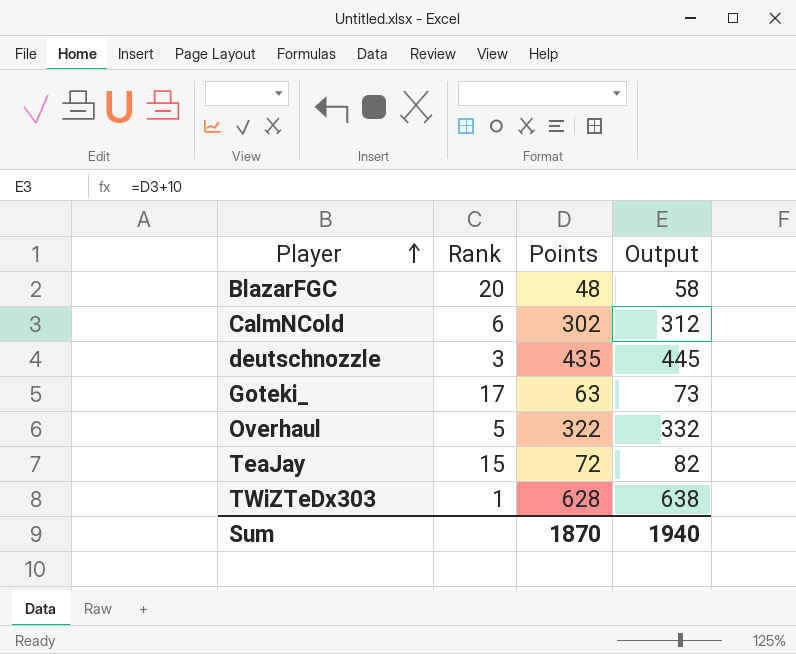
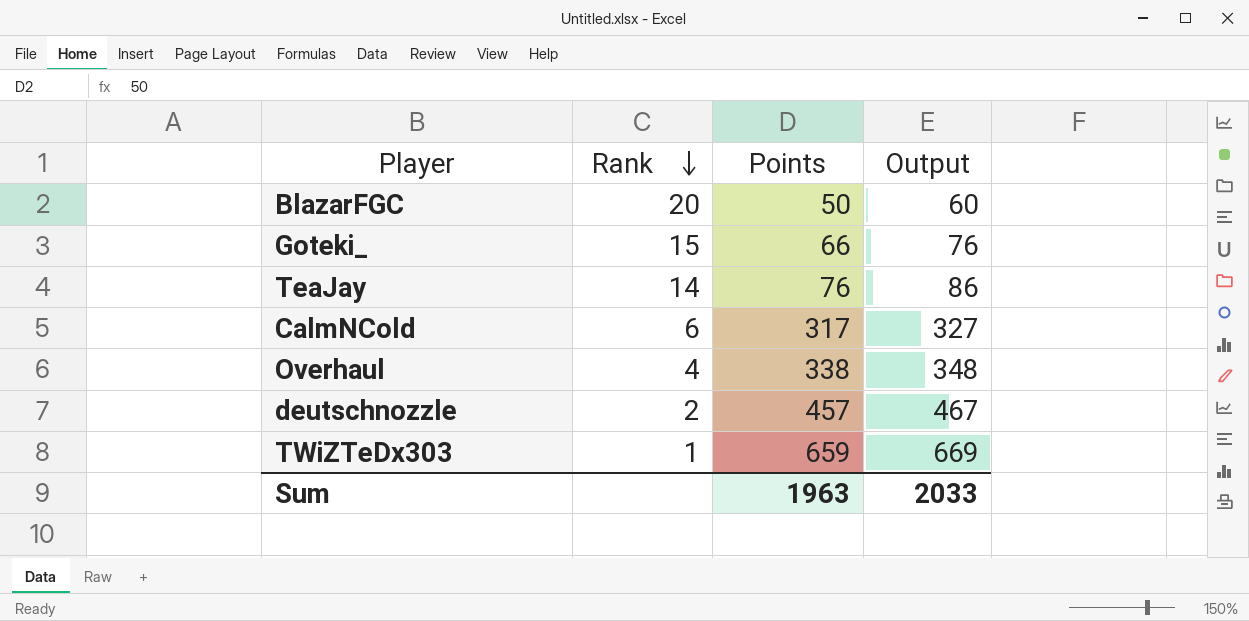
row order: Player ascending -> Rank descending
BlazarFGC | Points: 48 -> 50
BlazarFGC | Output: 58 -> 60
Goteki_ | Rank: 17 -> 15
Goteki_ | Points: 63 -> 66
Goteki_ | Output: 73 -> 76
TeaJay | Rank: 15 -> 14
TeaJay | Points: 72 -> 76
TeaJay | Output: 82 -> 86
CalmNCold | Points: 302 -> 317
CalmNCold | Output: 312 -> 327
Overhaul | Rank: 5 -> 4
Overhaul | Points: 322 -> 338
Overhaul | Output: 332 -> 348
deutschnozzle | Rank: 3 -> 2
deutschnozzle | Points: 435 -> 457
deutschnozzle | Output: 445 -> 467
TWiZTeDx303 | Points: 628 -> 659
TWiZTeDx303 | Output: 638 -> 669
Sum | Points: 1870 -> 1963
Sum | Output: 1940 -> 2033

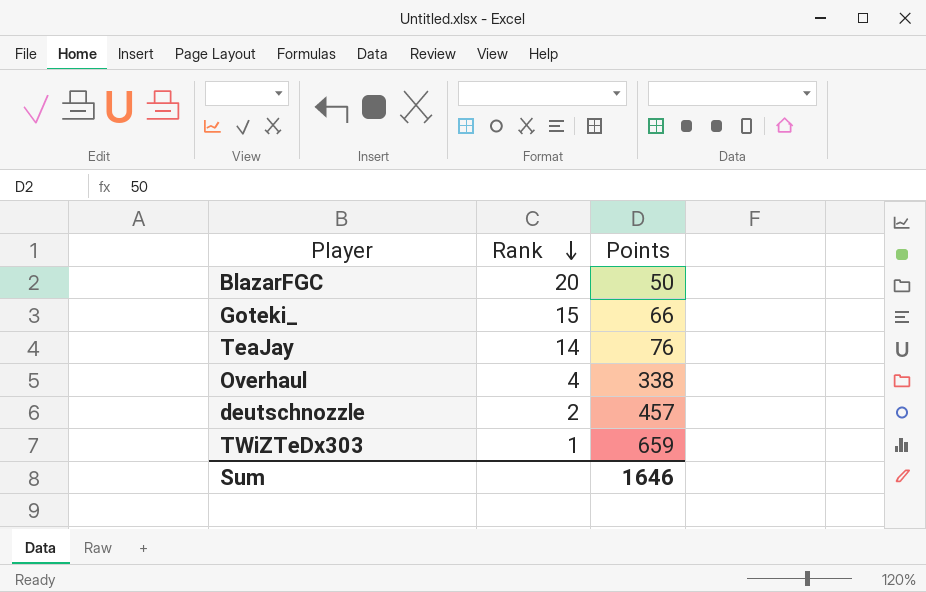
column Output | formula: [Points] + 10 -> none
row CalmNCold: 6 | 317 | 327 -> none
Sum | Points: 1963 -> 1646

